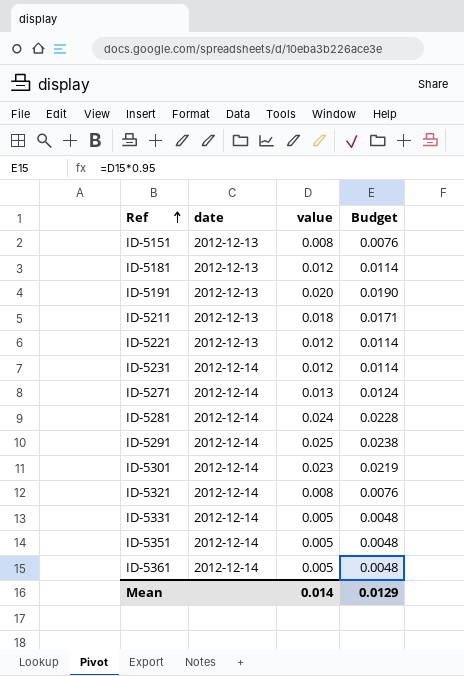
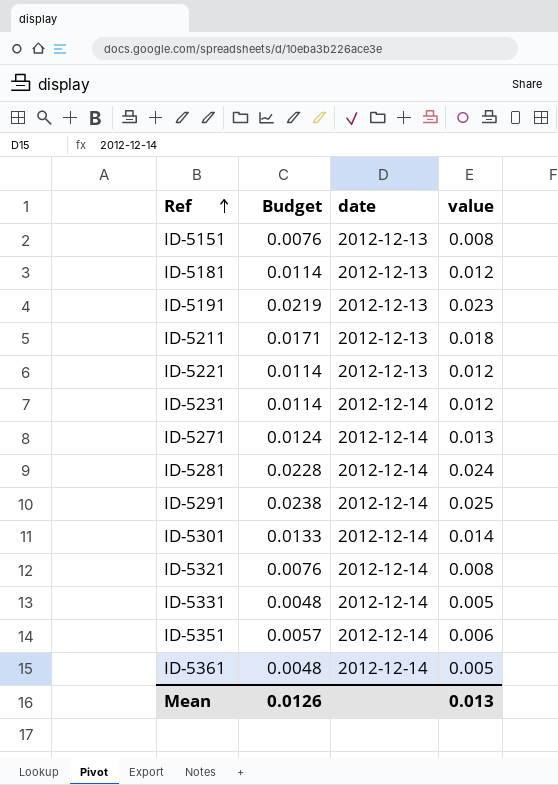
column Budget | position: 4 -> 2
ID-5191 | Budget: 0.0190 -> 0.0219
ID-5191 | value: 0.020 -> 0.023
ID-5301 | Budget: 0.0219 -> 0.0133
ID-5301 | value: 0.023 -> 0.014
ID-5351 | Budget: 0.0048 -> 0.0057
ID-5351 | value: 0.005 -> 0.006
Mean | Budget: 0.0129 -> 0.0126
Mean | value: 0.014 -> 0.013

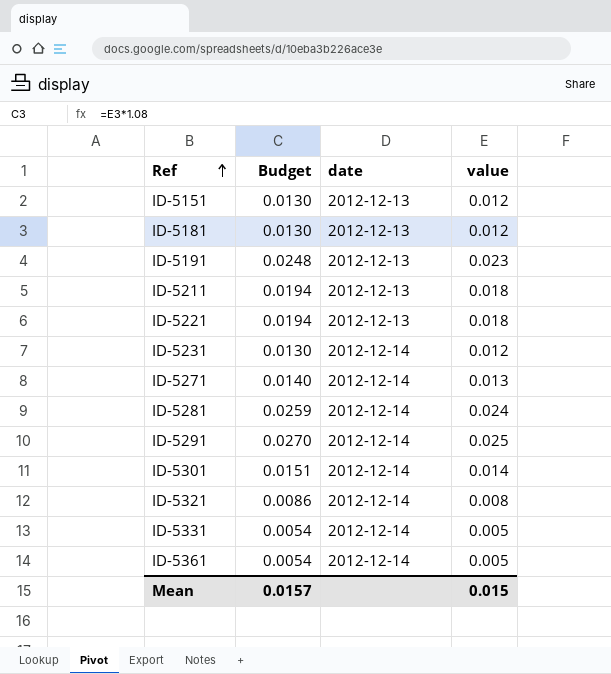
column Budget | formula: [value] * 0.95 -> [value] * 1.08
row ID-5351: 0.0057 | 2012-12-14 | 0.006 -> none
ID-5151 | value: 0.008 -> 0.012
ID-5221 | value: 0.012 -> 0.018
Mean | Budget: 0.0126 -> 0.0157
Mean | value: 0.013 -> 0.015

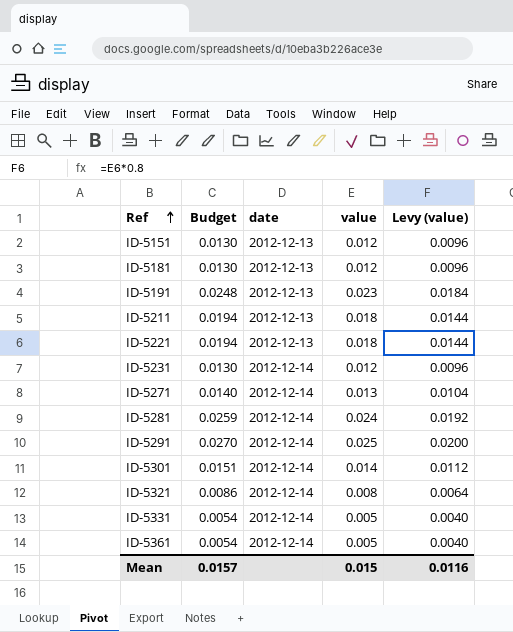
column Levy (value) | formula: none -> [value] * 0.8

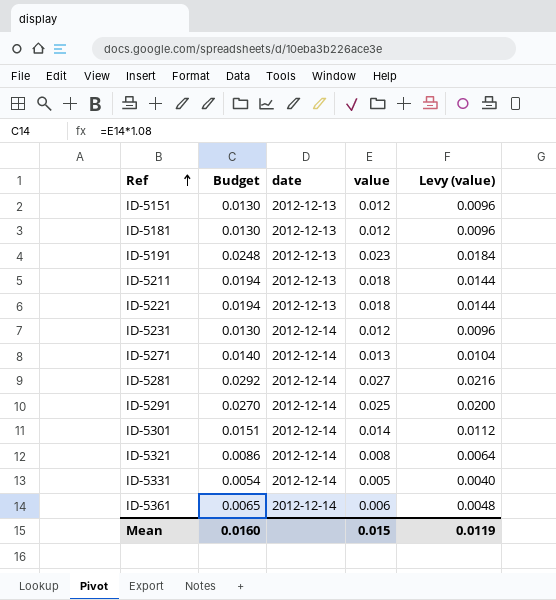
ID-5281 | Budget: 0.0259 -> 0.0292
ID-5281 | value: 0.024 -> 0.027
ID-5281 | Levy (value): 0.0192 -> 0.0216
ID-5361 | Budget: 0.0054 -> 0.0065
ID-5361 | value: 0.005 -> 0.006
ID-5361 | Levy (value): 0.0040 -> 0.0048
Mean | Budget: 0.0157 -> 0.0160
Mean | Levy (value): 0.0116 -> 0.0119

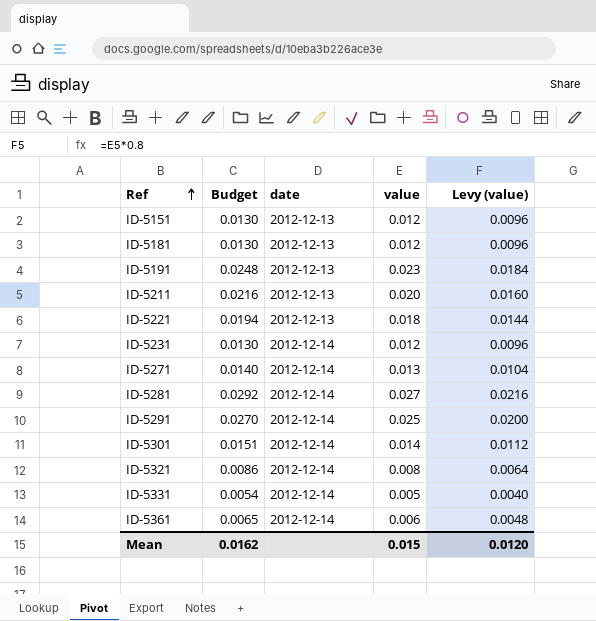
ID-5211 | Budget: 0.0194 -> 0.0216
ID-5211 | value: 0.018 -> 0.020
ID-5211 | Levy (value): 0.0144 -> 0.0160
Mean | Budget: 0.0160 -> 0.0162
Mean | Levy (value): 0.0119 -> 0.0120

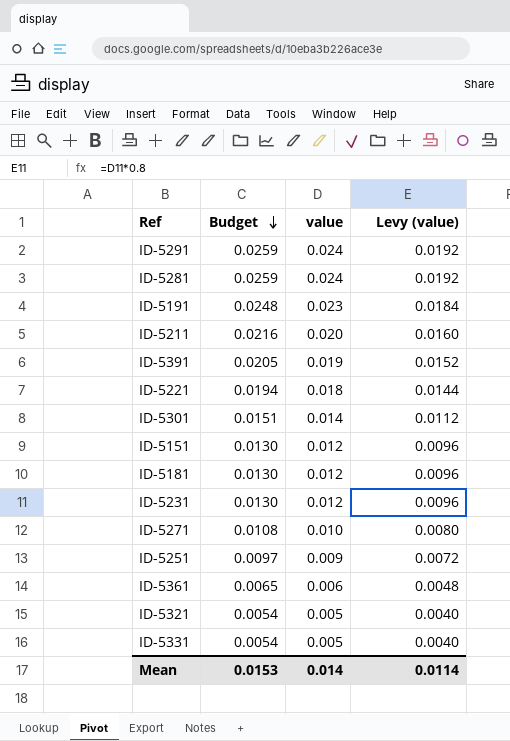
row order: Ref ascending -> Budget descending
column date | position: 3 -> none
ID-5291 | Budget: 0.0270 -> 0.0259
ID-5291 | value: 0.025 -> 0.024
ID-5291 | Levy (value): 0.0200 -> 0.0192
ID-5281 | Budget: 0.0292 -> 0.0259
ID-5281 | value: 0.027 -> 0.024
ID-5281 | Levy (value): 0.0216 -> 0.0192
row ID-5391: none -> 0.0205 | 0.019 | 0.0152
ID-5271 | Budget: 0.0140 -> 0.0108
ID-5271 | value: 0.013 -> 0.010
ID-5271 | Levy (value): 0.0104 -> 0.0080
row ID-5251: none -> 0.0097 | 0.009 | 0.0072
ID-5321 | Budget: 0.0086 -> 0.0054
ID-5321 | value: 0.008 -> 0.005
ID-5321 | Levy (value): 0.0064 -> 0.0040
Mean | Budget: 0.0162 -> 0.0153
Mean | value: 0.015 -> 0.014
Mean | Levy (value): 0.0120 -> 0.0114

